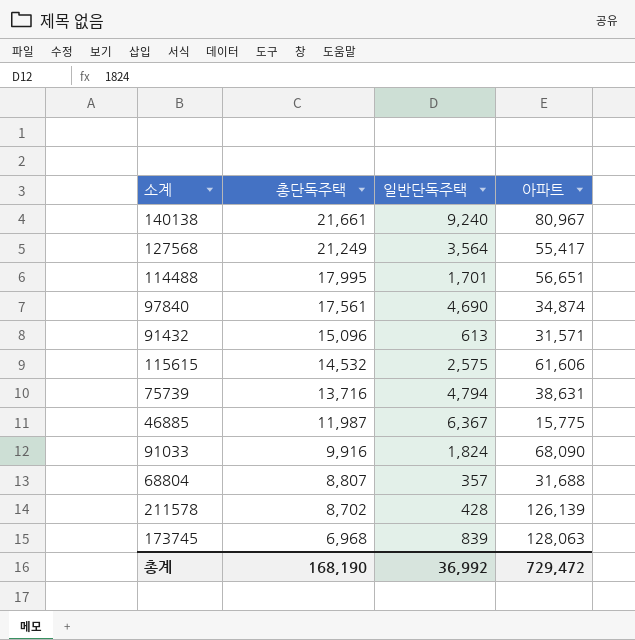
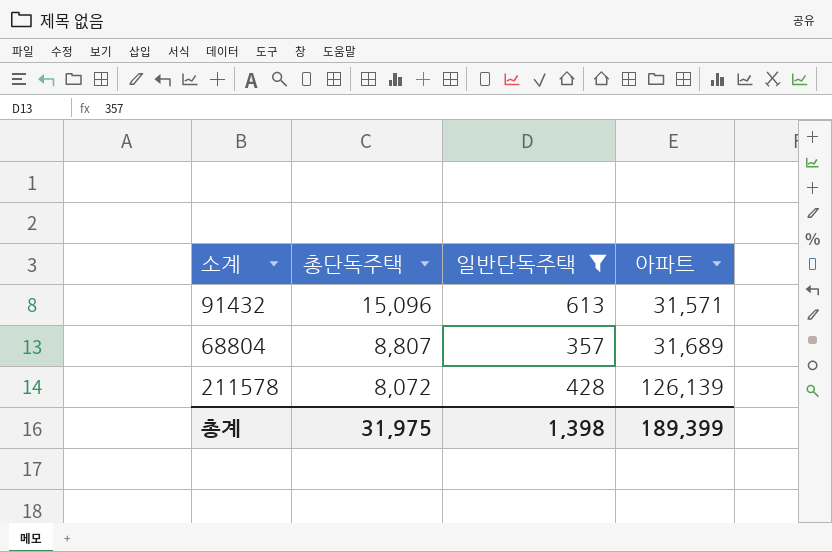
filter: none -> 일반단독주택 <= 613
68804 | 아파트: 31,688 -> 31,689
211578 | 총단독주택: 8,702 -> 8,072
총계 | 총단독주택: 168,190 -> 31,975
총계 | 일반단독주택: 36,992 -> 1,398
총계 | 아파트: 729,472 -> 189,399

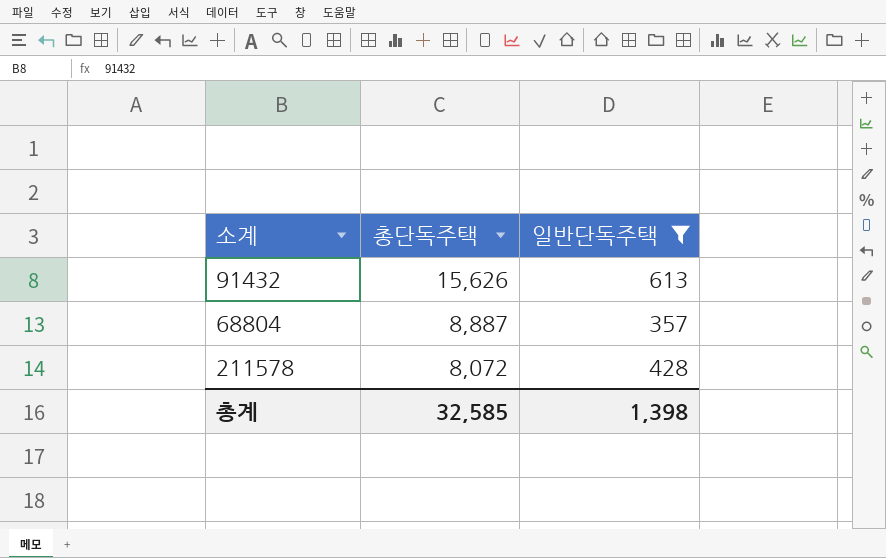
column 아파트 | position: 4 -> none
91432 | 총단독주택: 15,096 -> 15,626
68804 | 총단독주택: 8,807 -> 8,887
총계 | 총단독주택: 31,975 -> 32,585

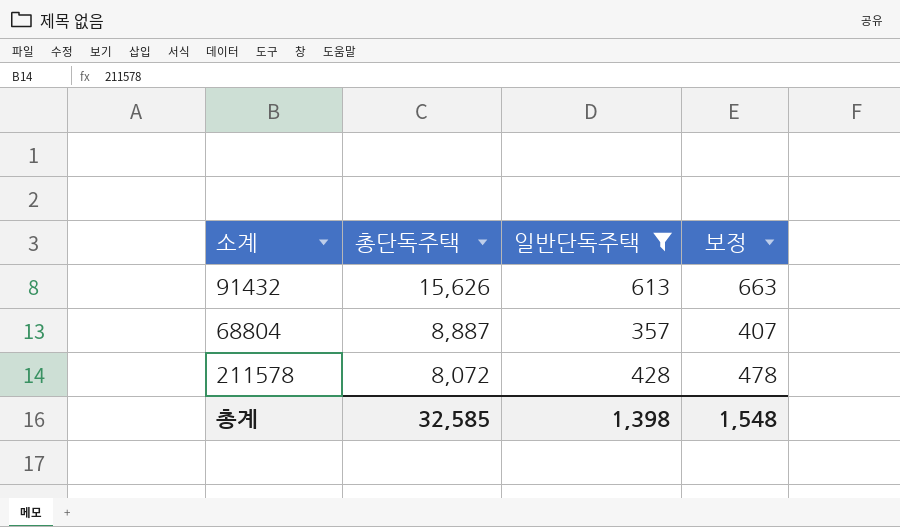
column 보정 | formula: none -> [일반단독주택] + 50

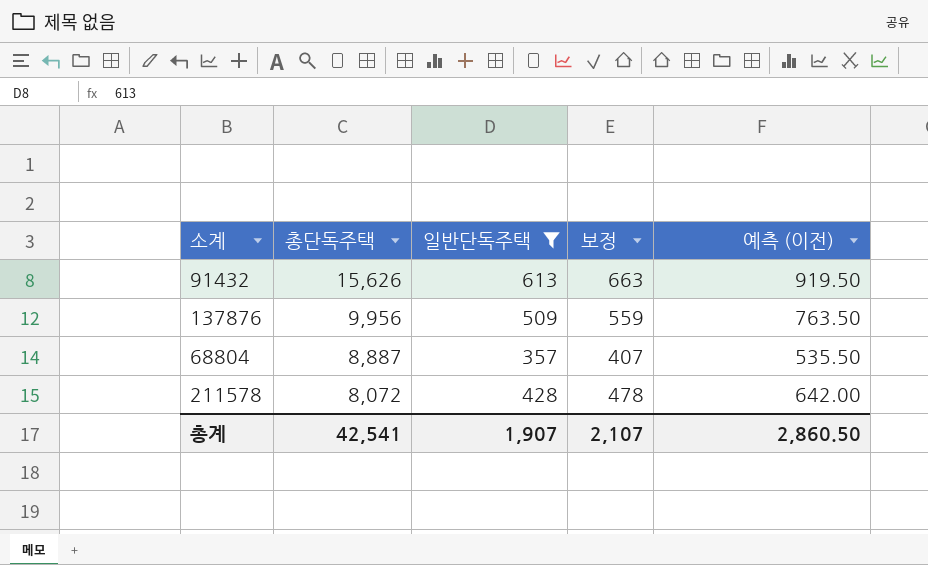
column 예측 (이전) | formula: none -> [일반단독주택] * 1.5
row 137876: none -> 9,956 | 509 | 559 | 763.50
총계 | 총단독주택: 32,585 -> 42,541
총계 | 일반단독주택: 1,398 -> 1,907
총계 | 보정: 1,548 -> 2,107

